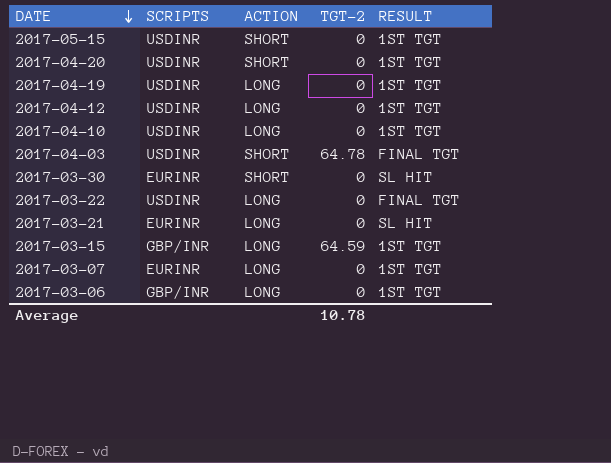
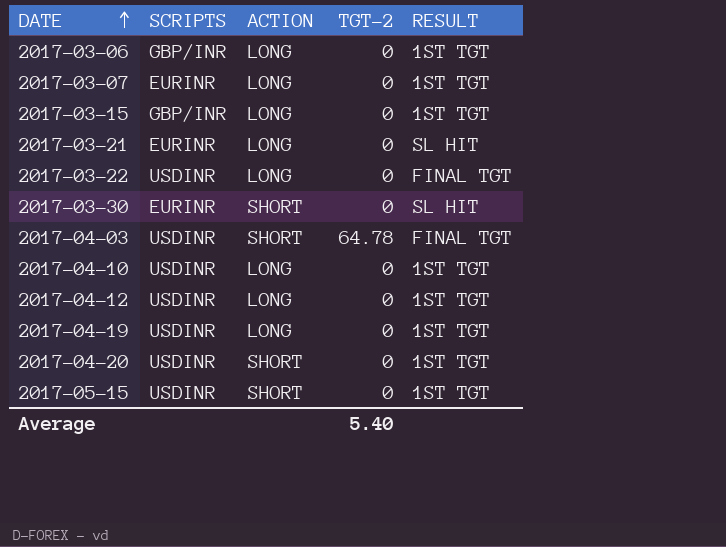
row order: DATE descending -> DATE ascending
2017-03-15 | TGT-2: 64.59 -> 0
Average | TGT-2: 10.78 -> 5.40

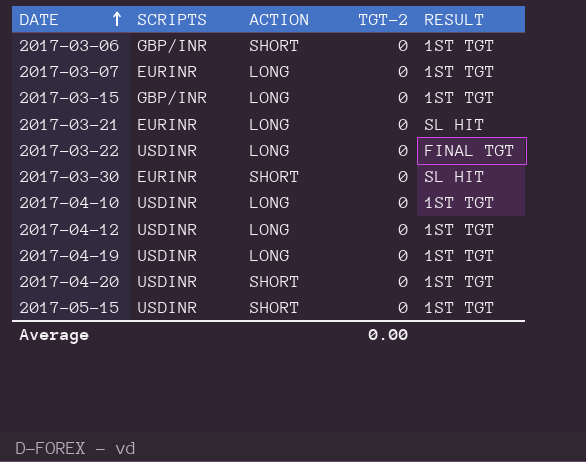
row 2017-04-03: USDINR | SHORT | 64.78 | FINAL TGT -> none
2017-03-06 | ACTION: LONG -> SHORT
Average | TGT-2: 5.40 -> 0.00

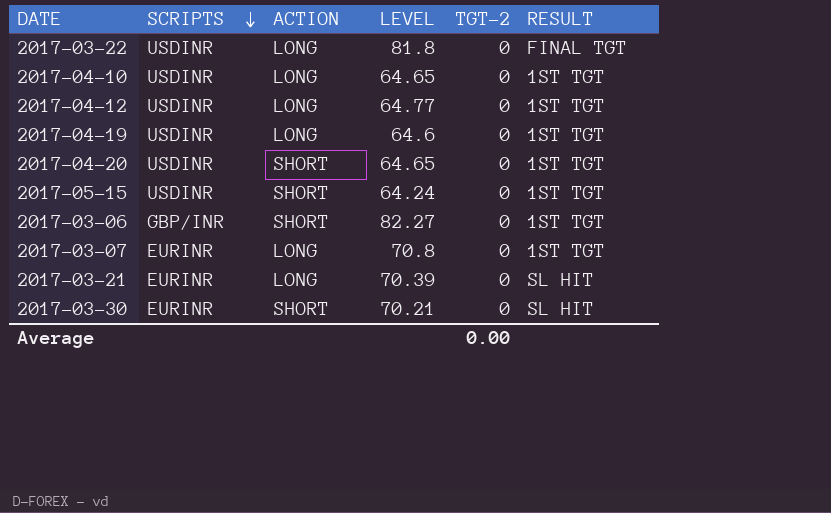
row order: DATE ascending -> SCRIPTS descending
column LEVEL | position: none -> 4
row 2017-03-15: GBP/INR | LONG | 0 | 1ST TGT -> none

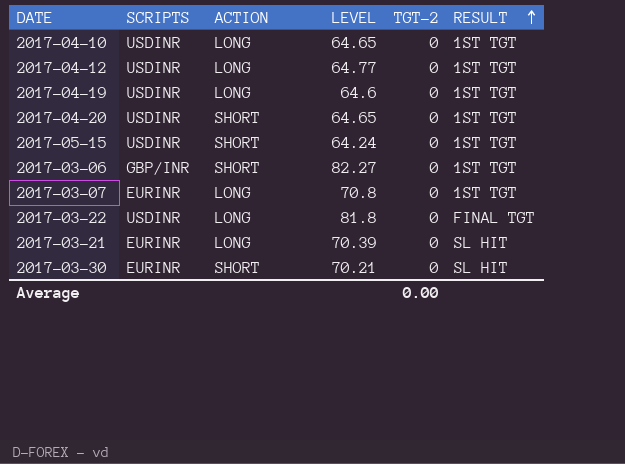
row order: SCRIPTS descending -> RESULT ascending

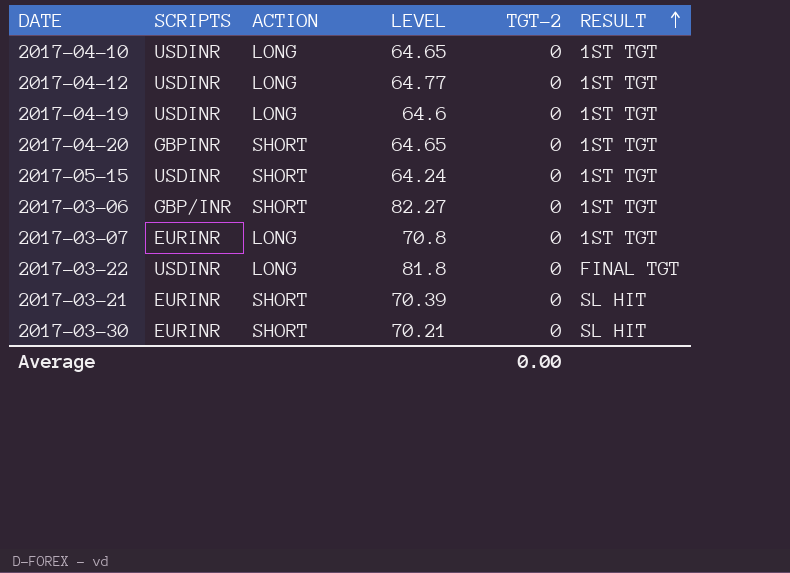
2017-04-20 | SCRIPTS: USDINR -> GBPINR
2017-03-21 | ACTION: LONG -> SHORT

